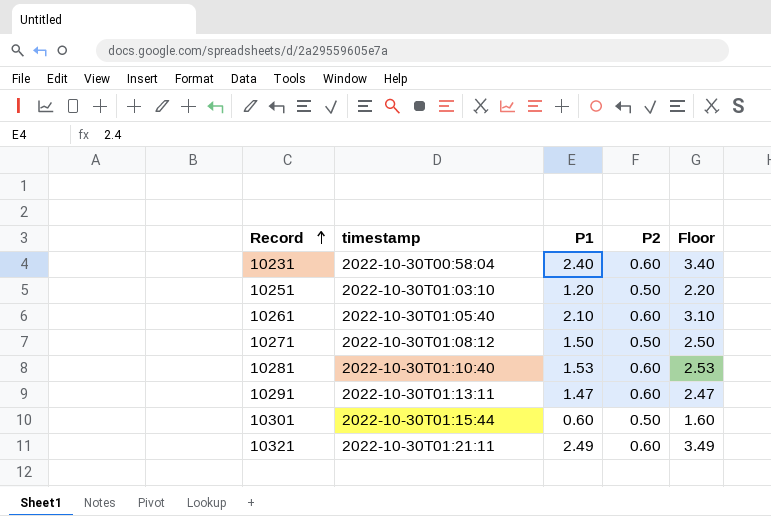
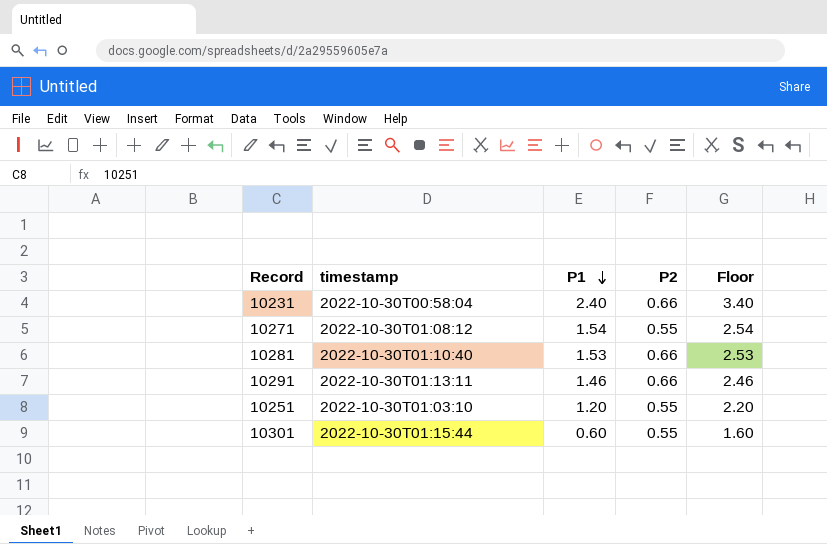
row order: Record ascending -> P1 descending
row 10261: 2022-10-30T01:05:40 | 2.10 | 0.60 | 3.10 -> none
row 10321: 2022-10-30T01:21:11 | 2.49 | 0.60 | 3.49 -> none
10231 | P2: 0.60 -> 0.66
10271 | P1: 1.50 -> 1.54
10271 | P2: 0.50 -> 0.55
10271 | Floor: 2.50 -> 2.54
10281 | P2: 0.60 -> 0.66
10291 | P1: 1.47 -> 1.46
10291 | P2: 0.60 -> 0.66
10291 | Floor: 2.47 -> 2.46
10251 | P2: 0.50 -> 0.55
10301 | P2: 0.50 -> 0.55

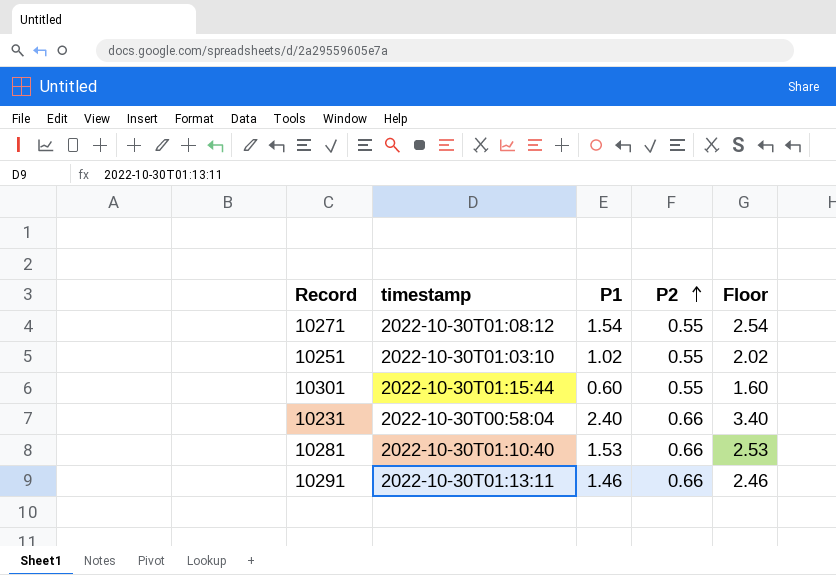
row order: P1 descending -> P2 ascending
10251 | P1: 1.20 -> 1.02
10251 | Floor: 2.20 -> 2.02

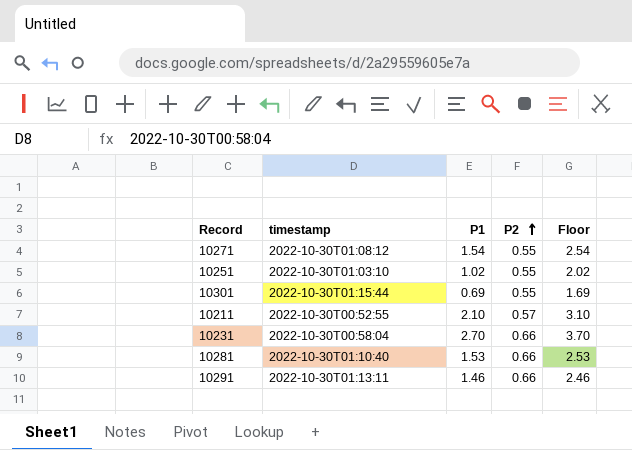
10301 | P1: 0.60 -> 0.69
10301 | Floor: 1.60 -> 1.69
row 10211: none -> 2022-10-30T00:52:55 | 2.10 | 0.57 | 3.10
10231 | P1: 2.40 -> 2.70
10231 | Floor: 3.40 -> 3.70

